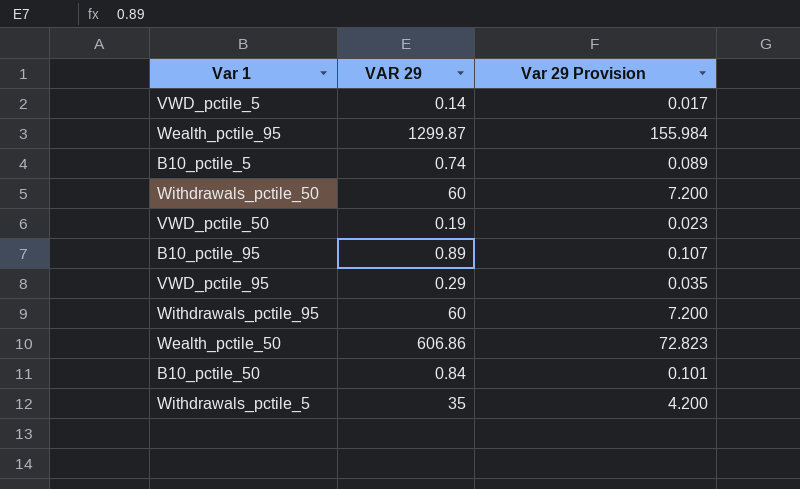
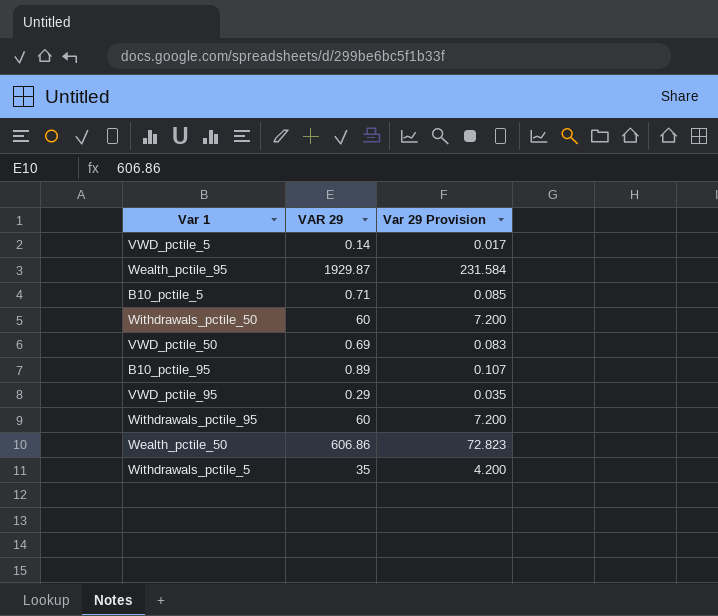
row B10_pctile_50: 0.84 | 0.101 -> none
Wealth_pctile_95 | VAR 29: 1299.87 -> 1929.87
Wealth_pctile_95 | Var 29 Provision: 155.984 -> 231.584
B10_pctile_5 | VAR 29: 0.74 -> 0.71
B10_pctile_5 | Var 29 Provision: 0.089 -> 0.085
VWD_pctile_50 | VAR 29: 0.19 -> 0.69
VWD_pctile_50 | Var 29 Provision: 0.023 -> 0.083

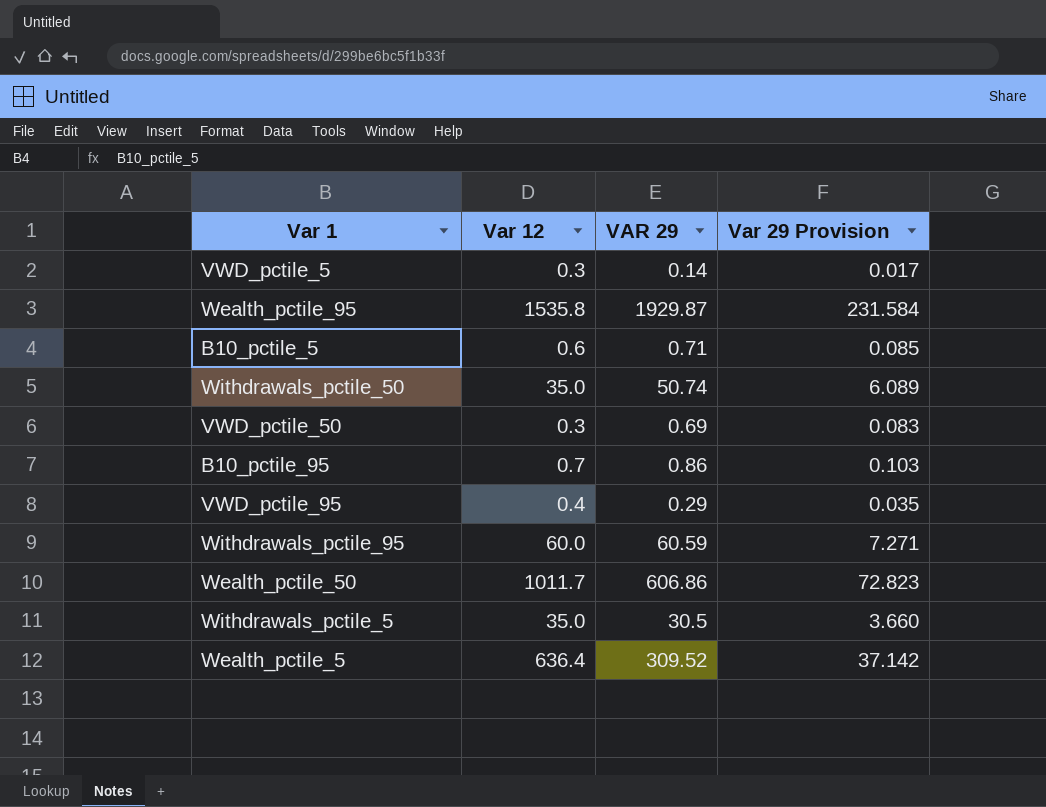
column Var 12 | position: none -> 2
Withdrawals_pctile_50 | VAR 29: 60 -> 50.74
Withdrawals_pctile_50 | Var 29 Provision: 7.200 -> 6.089
B10_pctile_95 | VAR 29: 0.89 -> 0.86
B10_pctile_95 | Var 29 Provision: 0.107 -> 0.103
Withdrawals_pctile_95 | VAR 29: 60 -> 60.59
Withdrawals_pctile_95 | Var 29 Provision: 7.200 -> 7.271
Withdrawals_pctile_5 | VAR 29: 35 -> 30.5
Withdrawals_pctile_5 | Var 29 Provision: 4.200 -> 3.660
row Wealth_pctile_5: none -> 636.4 | 309.52 | 37.142

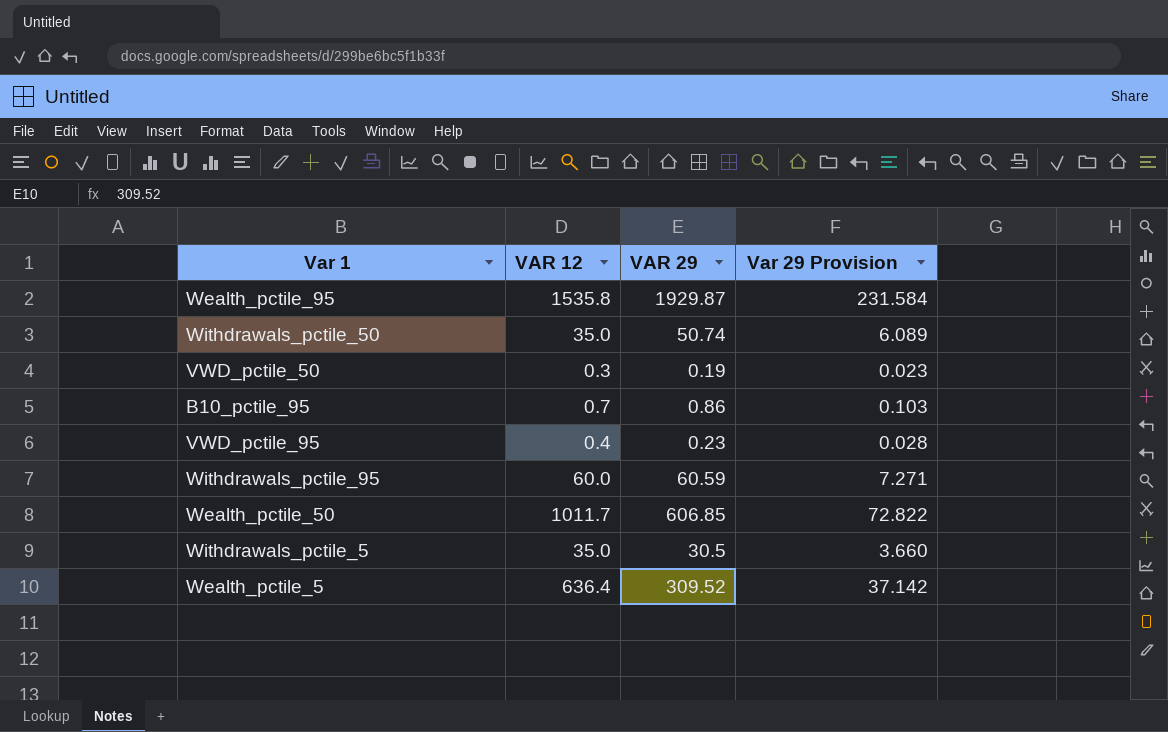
column name: Var 12 -> VAR 12
row VWD_pctile_5: 0.3 | 0.14 | 0.017 -> none
row B10_pctile_5: 0.6 | 0.71 | 0.085 -> none
VWD_pctile_50 | VAR 29: 0.69 -> 0.19
VWD_pctile_50 | Var 29 Provision: 0.083 -> 0.023
VWD_pctile_95 | VAR 29: 0.29 -> 0.23
VWD_pctile_95 | Var 29 Provision: 0.035 -> 0.028
Wealth_pctile_50 | VAR 29: 606.86 -> 606.85
Wealth_pctile_50 | Var 29 Provision: 72.823 -> 72.822

